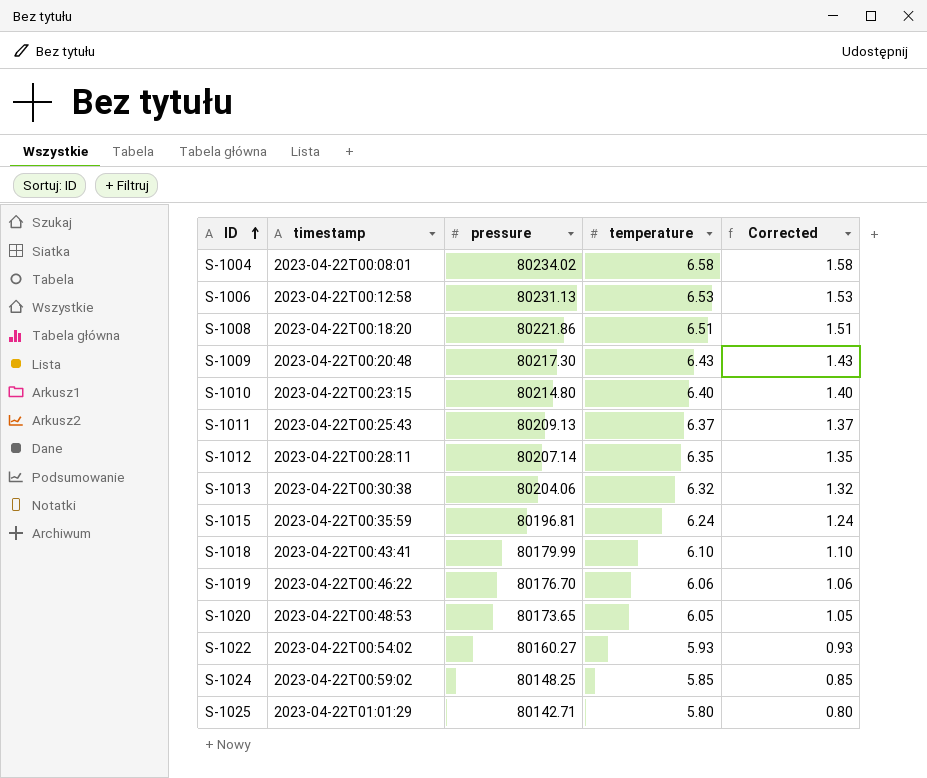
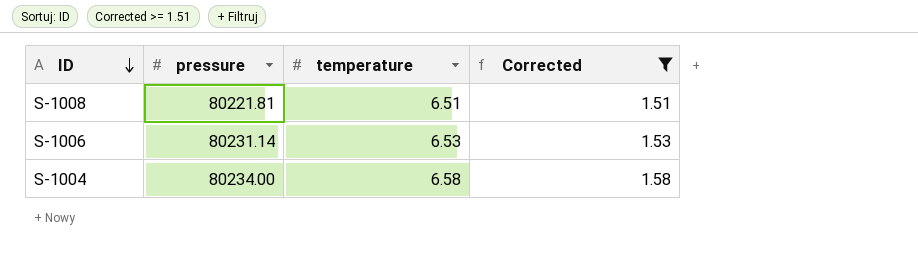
filter: none -> Corrected >= 1.51
row order: ID ascending -> ID descending
column timestamp | position: 2 -> none
S-1008 | pressure: 80221.86 -> 80221.81
S-1006 | pressure: 80231.13 -> 80231.14
S-1004 | pressure: 80234.02 -> 80234.00

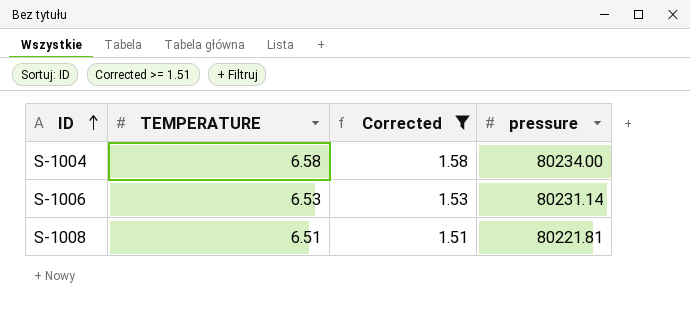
row order: ID descending -> ID ascending
column name: temperature -> TEMPERATURE
column pressure | position: 2 -> 4

